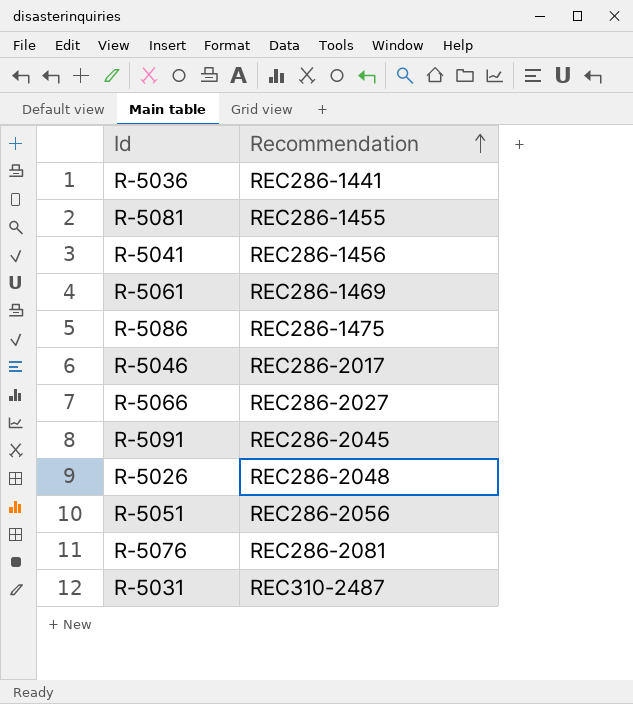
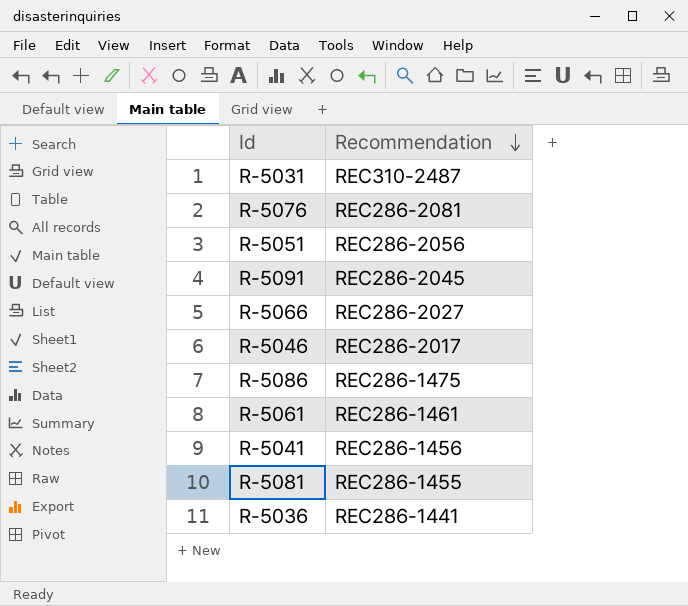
row order: Recommendation ascending -> Recommendation descending
row R-5026: REC286-2048 -> none
R-5061 | Recommendation: REC286-1469 -> REC286-1461

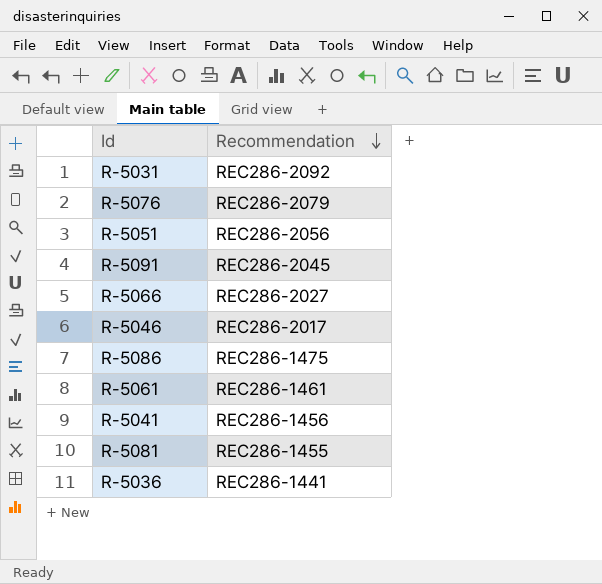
R-5031 | Recommendation: REC310-2487 -> REC286-2092
R-5076 | Recommendation: REC286-2081 -> REC286-2079

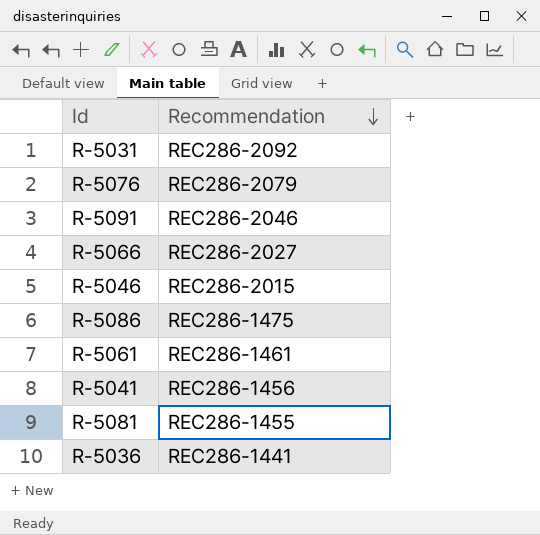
row R-5051: REC286-2056 -> none
R-5091 | Recommendation: REC286-2045 -> REC286-2046
R-5046 | Recommendation: REC286-2017 -> REC286-2015

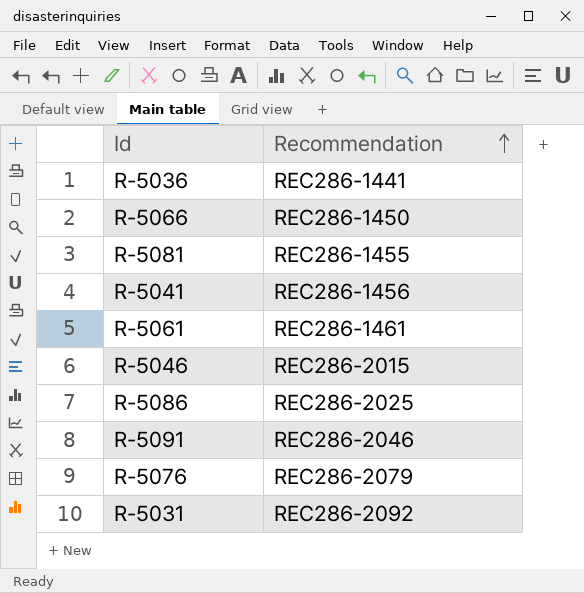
row order: Recommendation descending -> Recommendation ascending
R-5066 | Recommendation: REC286-2027 -> REC286-1450
R-5086 | Recommendation: REC286-1475 -> REC286-2025

